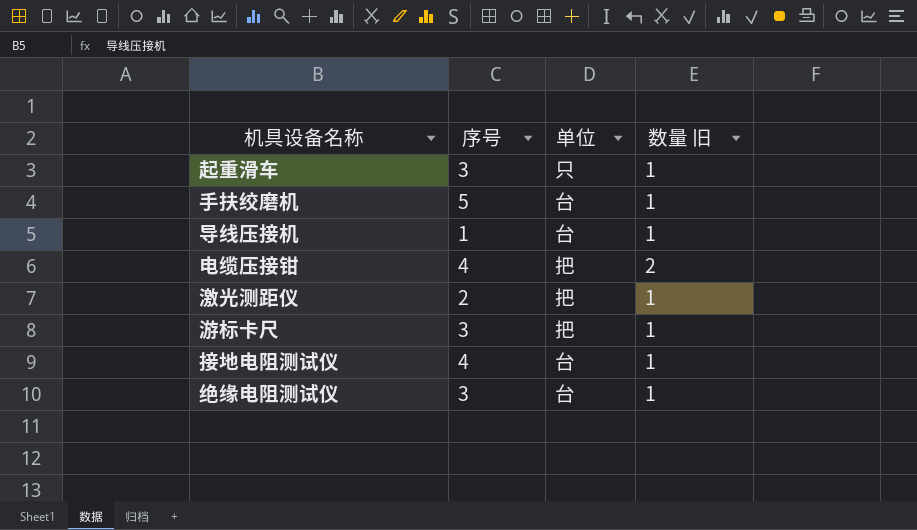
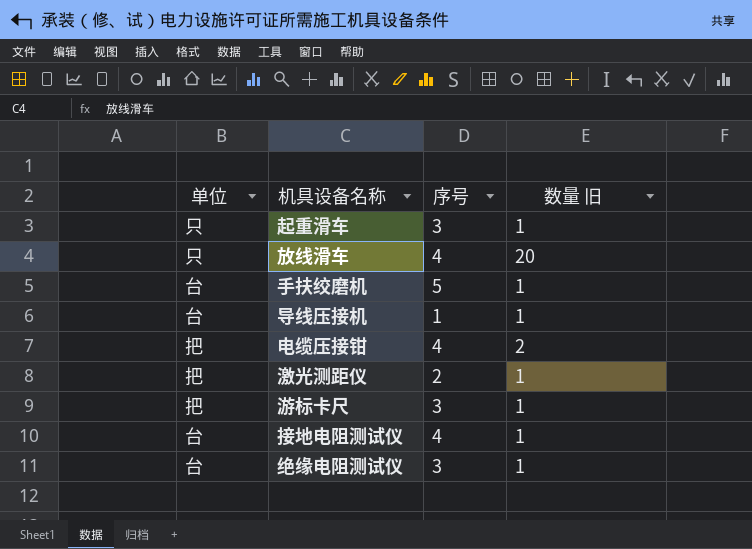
column 单位 | position: 3 -> 1
row 放线滑车: none -> 只 | 4 | 20

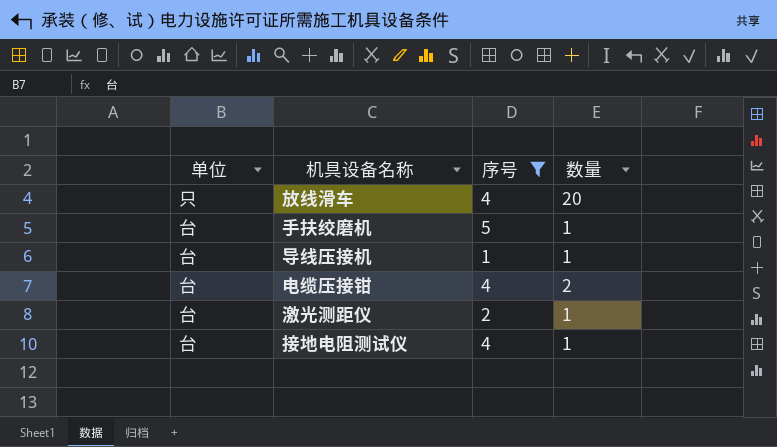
filter: none -> 序号 != 3
column name: 数量 旧 -> 数量
电缆压接钳 | 单位: 把 -> 台
激光测距仪 | 单位: 把 -> 台

